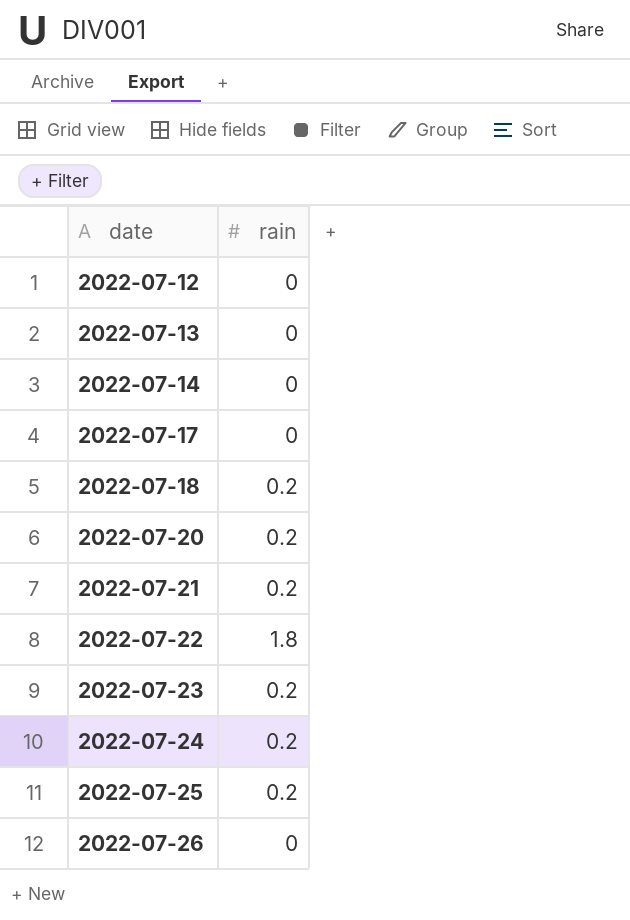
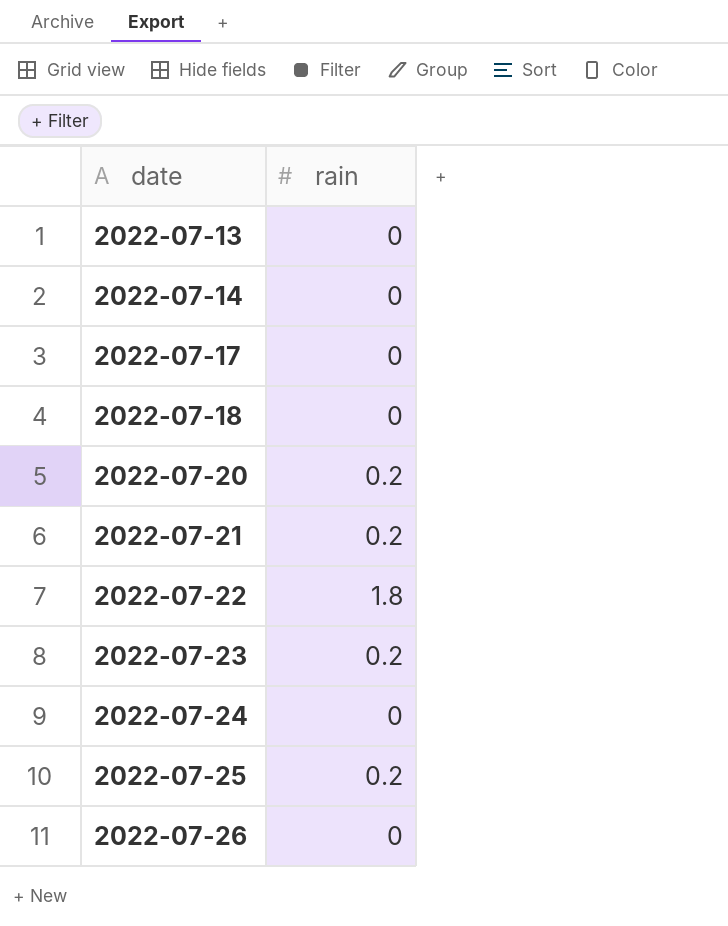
row 2022-07-12: 0 -> none
2022-07-18 | rain: 0.2 -> 0
2022-07-24 | rain: 0.2 -> 0

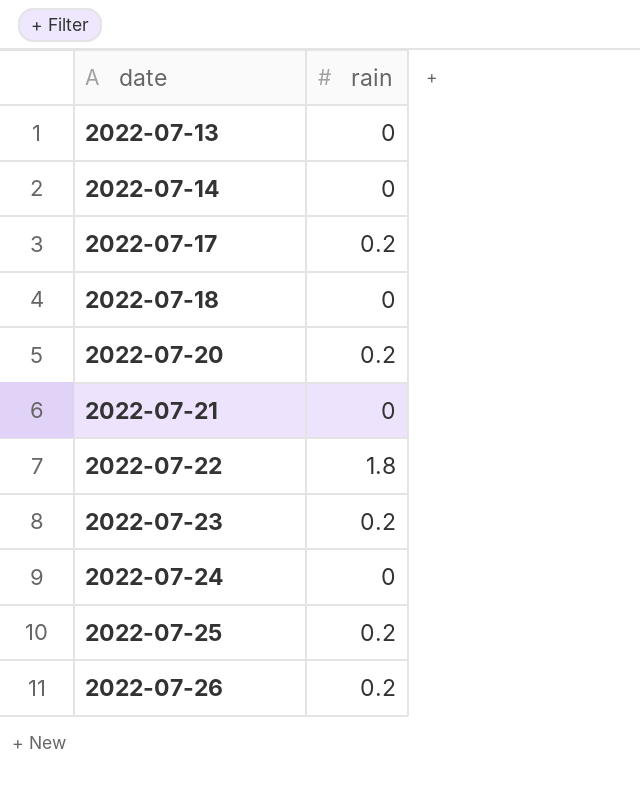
2022-07-17 | rain: 0 -> 0.2
2022-07-21 | rain: 0.2 -> 0
2022-07-26 | rain: 0 -> 0.2

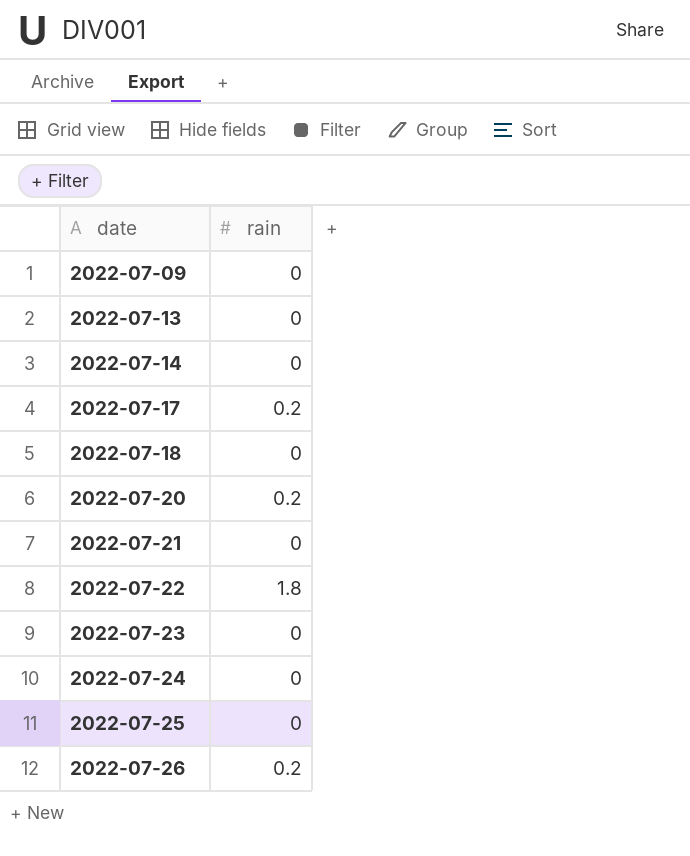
row 2022-07-09: none -> 0
2022-07-23 | rain: 0.2 -> 0
2022-07-25 | rain: 0.2 -> 0

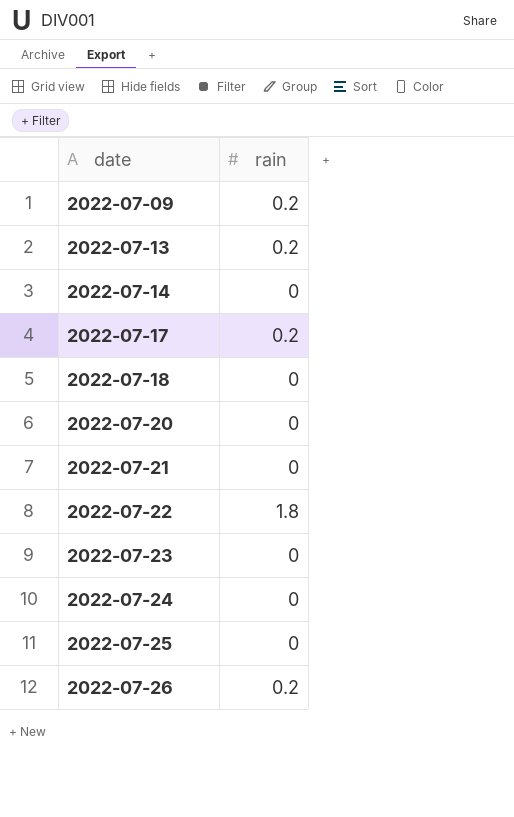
2022-07-09 | rain: 0 -> 0.2
2022-07-13 | rain: 0 -> 0.2
2022-07-20 | rain: 0.2 -> 0

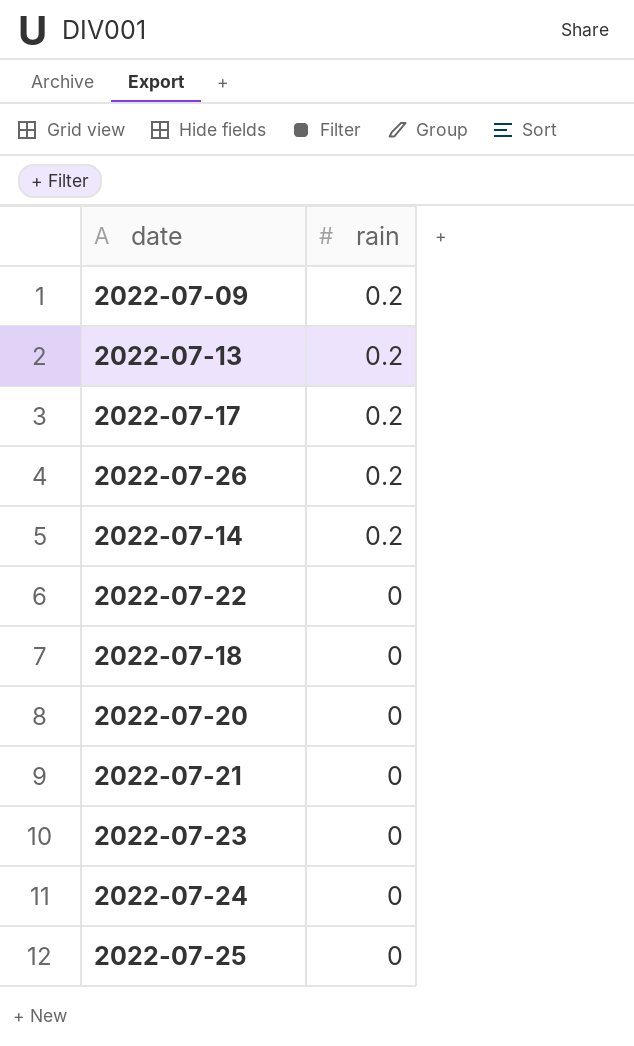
row order: date ascending -> rain descending
2022-07-14 | rain: 0 -> 0.2
2022-07-22 | rain: 1.8 -> 0

